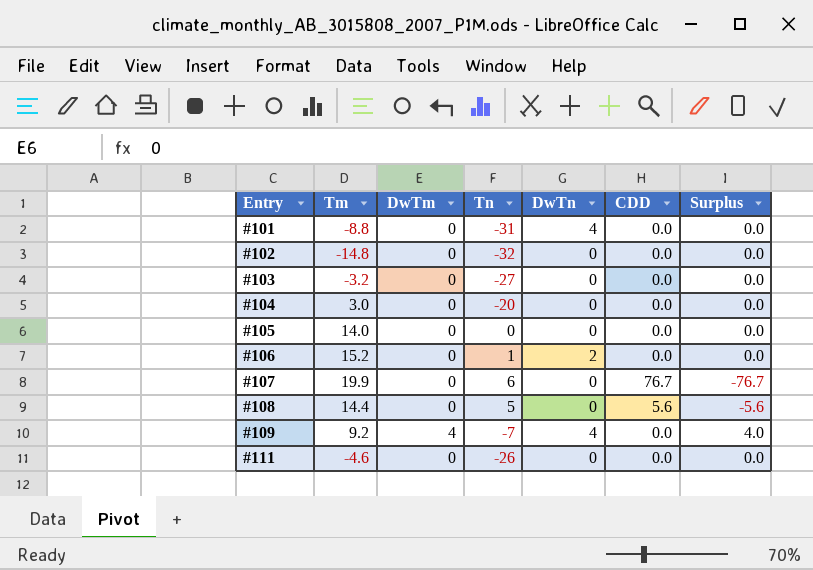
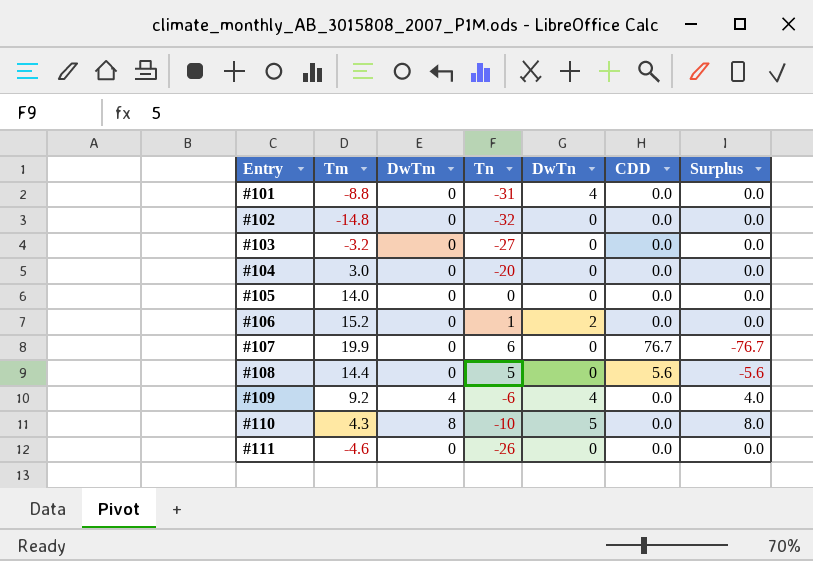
#109 | Tn: -7 -> -6
row #110: none -> 4.3 | 8 | -10 | 5 | 0.0 | 8.0

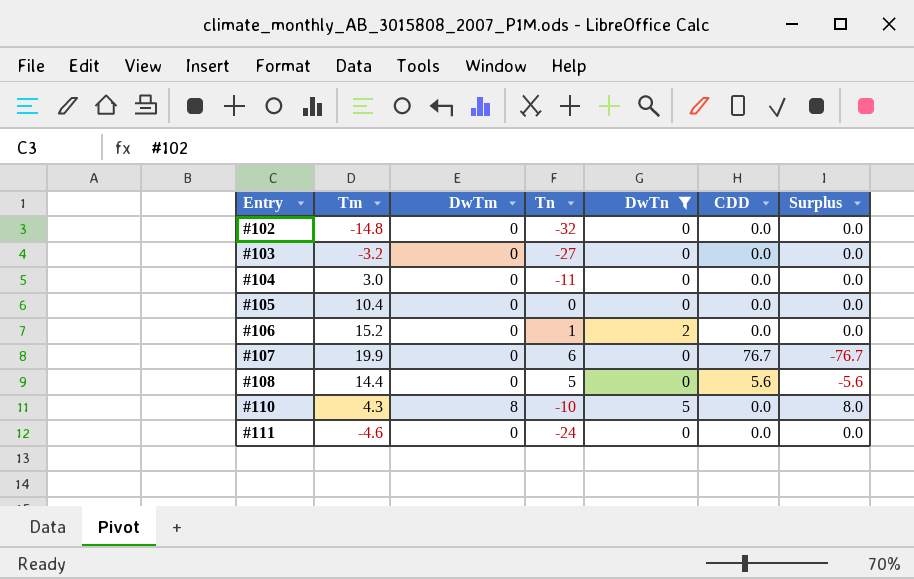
filter: none -> DwTn != 4
#104 | Tn: -20 -> -11
#105 | Tm: 14.0 -> 10.4
#111 | Tn: -26 -> -24

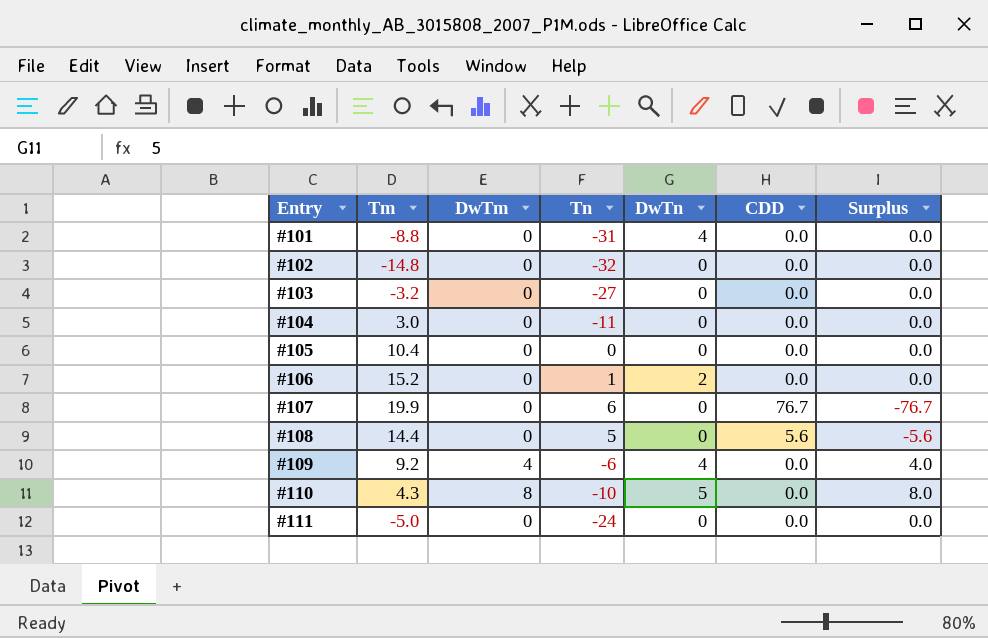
filter: DwTn != 4 -> none
#111 | Tm: -4.6 -> -5.0

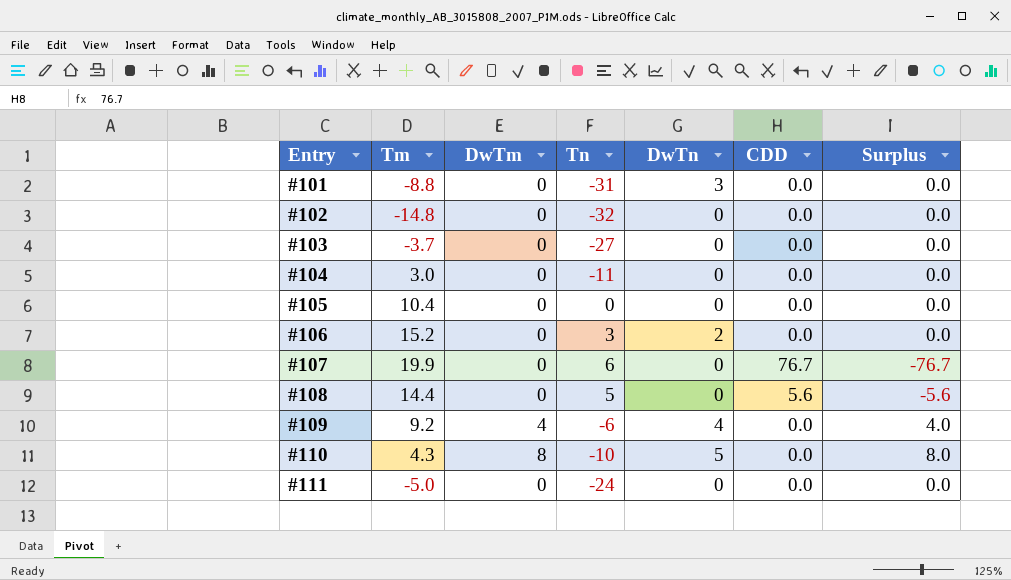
#101 | DwTn: 4 -> 3
#103 | Tm: -3.2 -> -3.7
#106 | Tn: 1 -> 3

